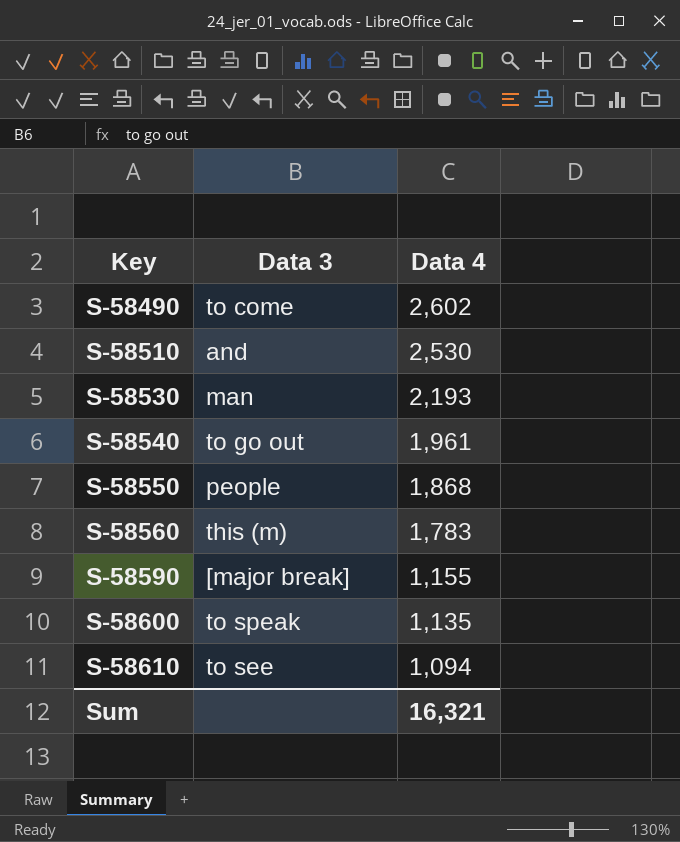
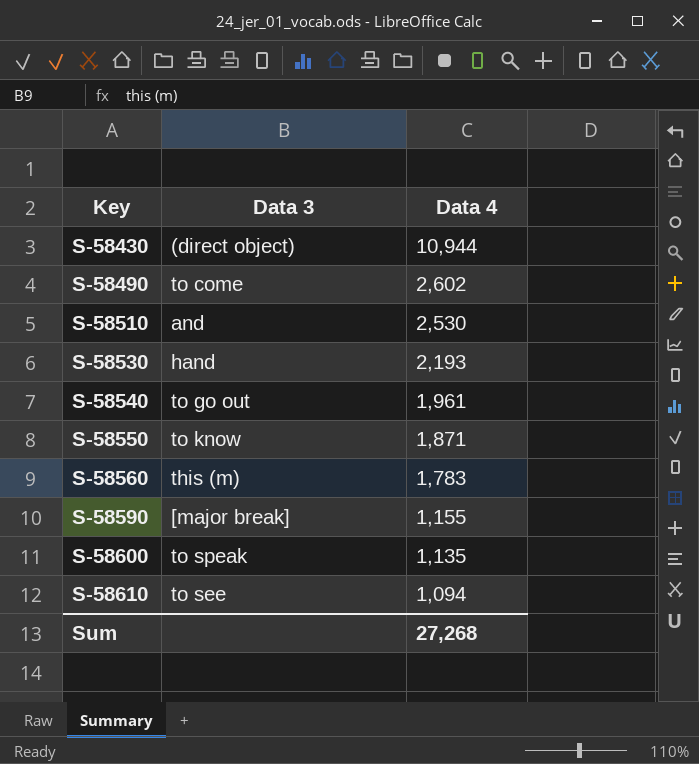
row S-58430: none -> (direct object) | 10,944
S-58530 | Data 3: man -> hand
S-58550 | Data 3: people -> to know
S-58550 | Data 4: 1,868 -> 1,871
Sum | Data 4: 16,321 -> 27,268

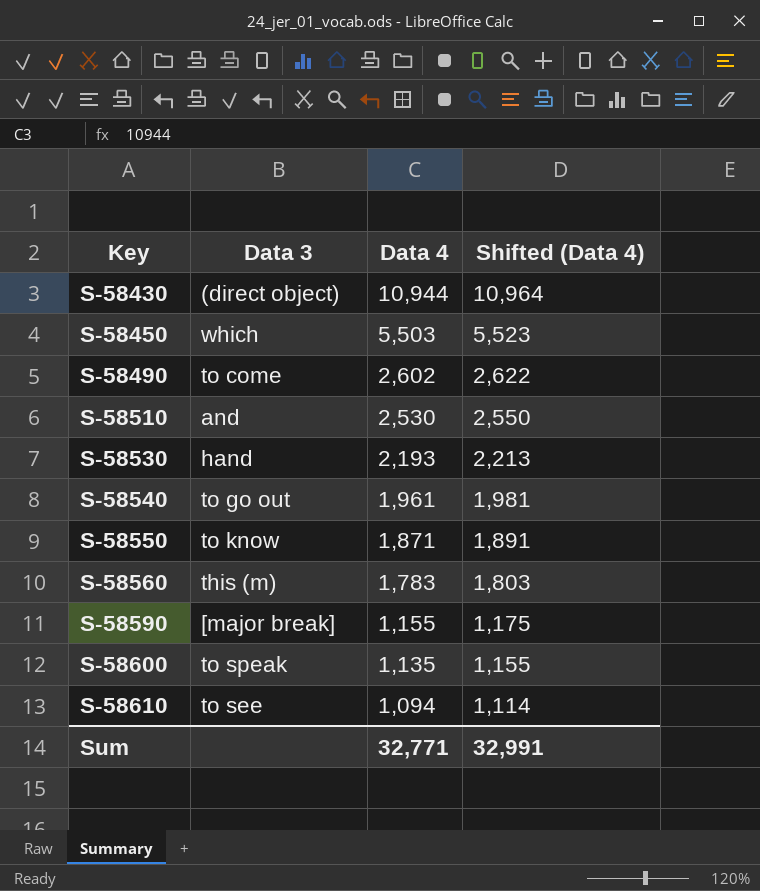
column Shifted (Data 4) | formula: none -> [Data 4] + 20
row S-58450: none -> which | 5,503 | 5,523
Sum | Data 4: 27,268 -> 32,771

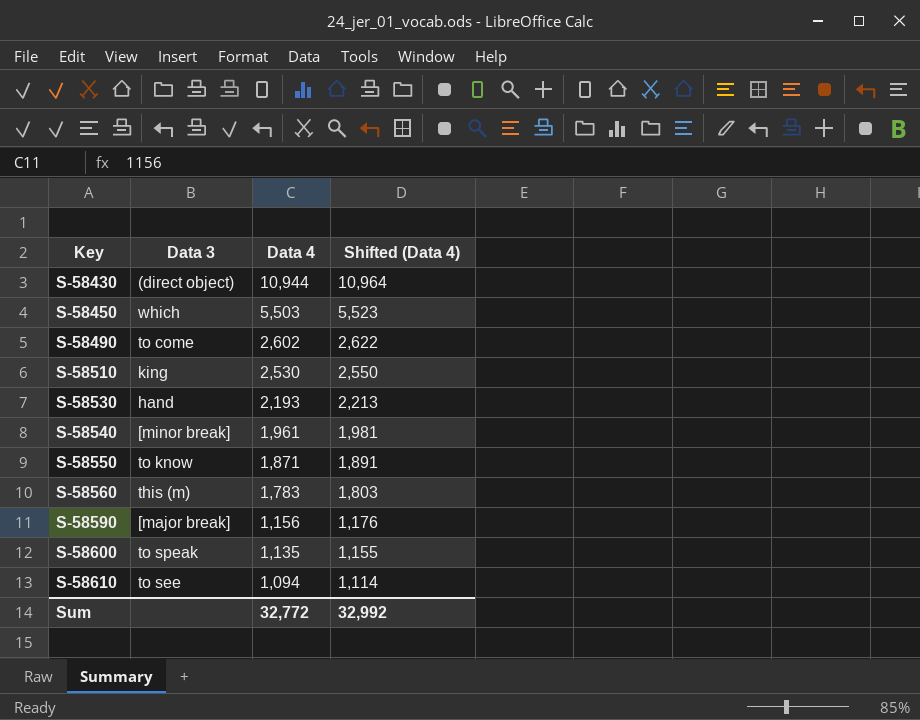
S-58510 | Data 3: and -> king
S-58540 | Data 3: to go out -> [minor break]
S-58590 | Data 4: 1,155 -> 1,156
S-58590 | Shifted (Data 4): 1,175 -> 1,176
Sum | Data 4: 32,771 -> 32,772
Sum | Shifted (Data 4): 32,991 -> 32,992

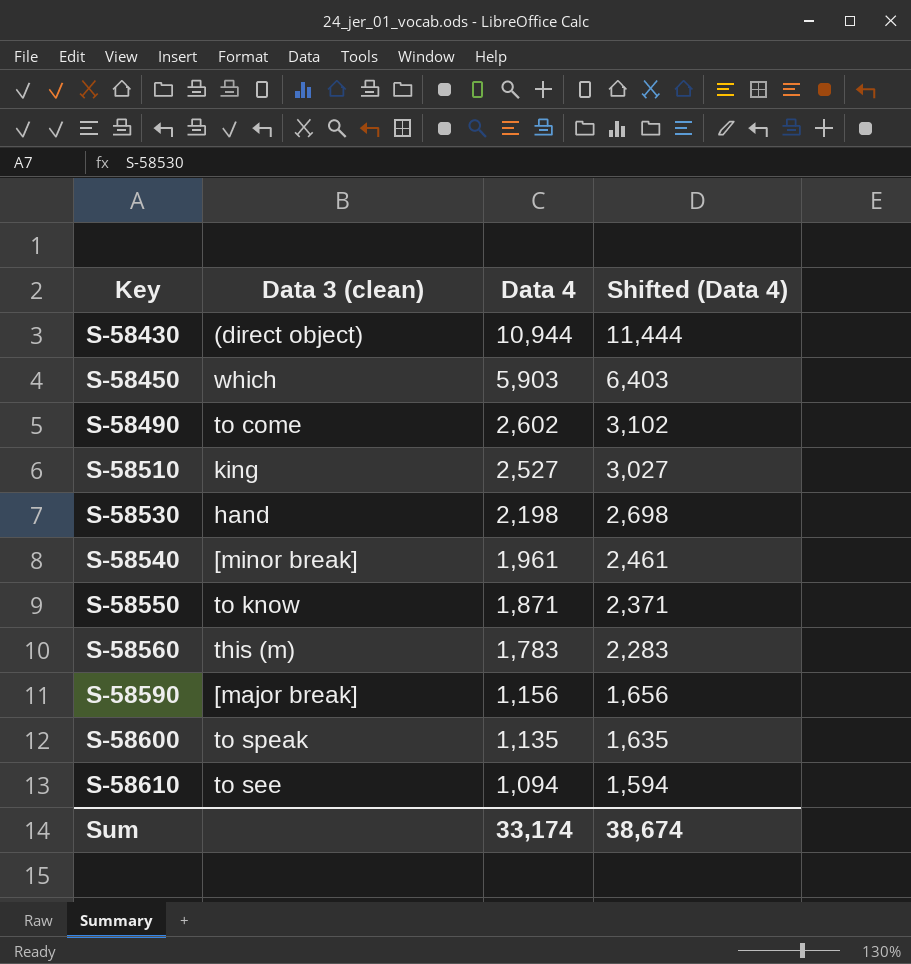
column name: Data 3 -> Data 3 (clean)
column Shifted (Data 4) | formula: [Data 4] + 20 -> [Data 4] + 500
S-58450 | Data 4: 5,503 -> 5,903
S-58510 | Data 4: 2,530 -> 2,527
S-58530 | Data 4: 2,193 -> 2,198
Sum | Data 4: 32,772 -> 33,174
Sum | Shifted (Data 4): 32,992 -> 38,674

